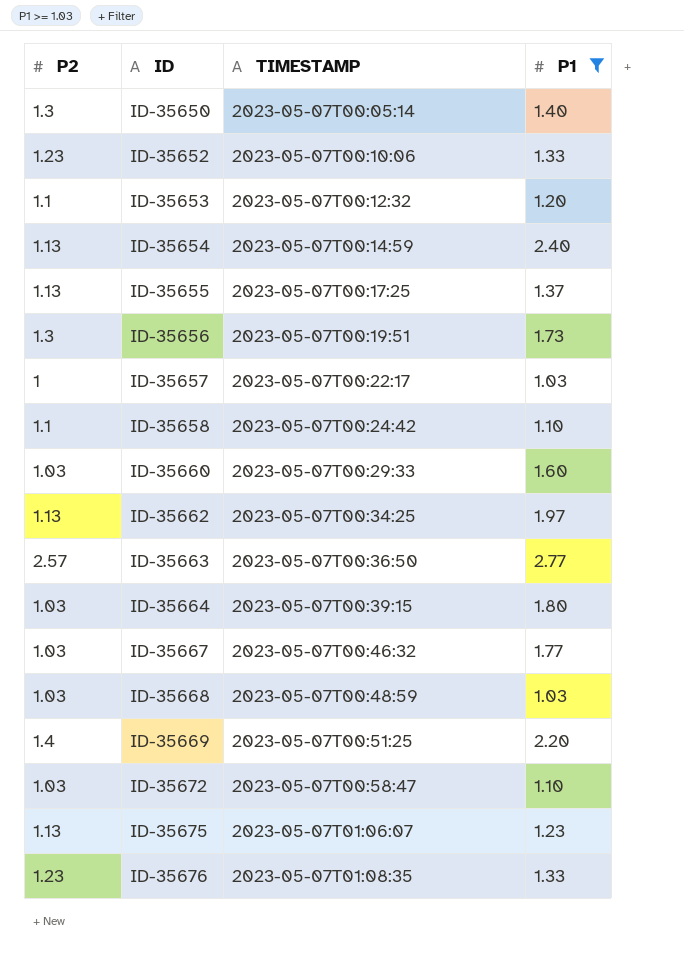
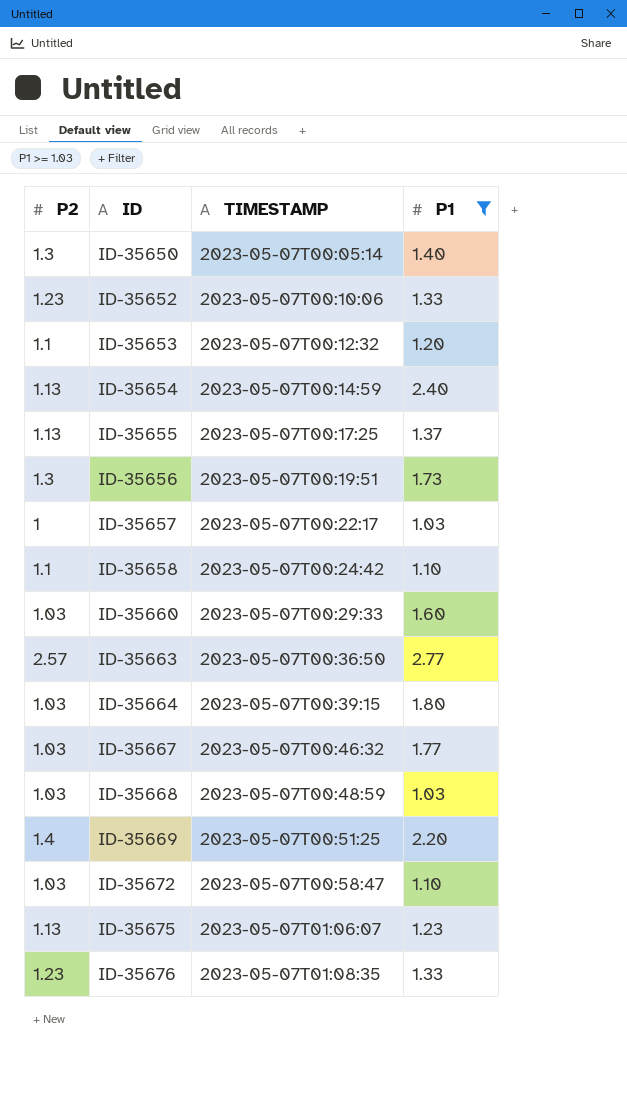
row ID-35662: 1.13 | 2023-05-07T00:34:25 | 1.97 -> none

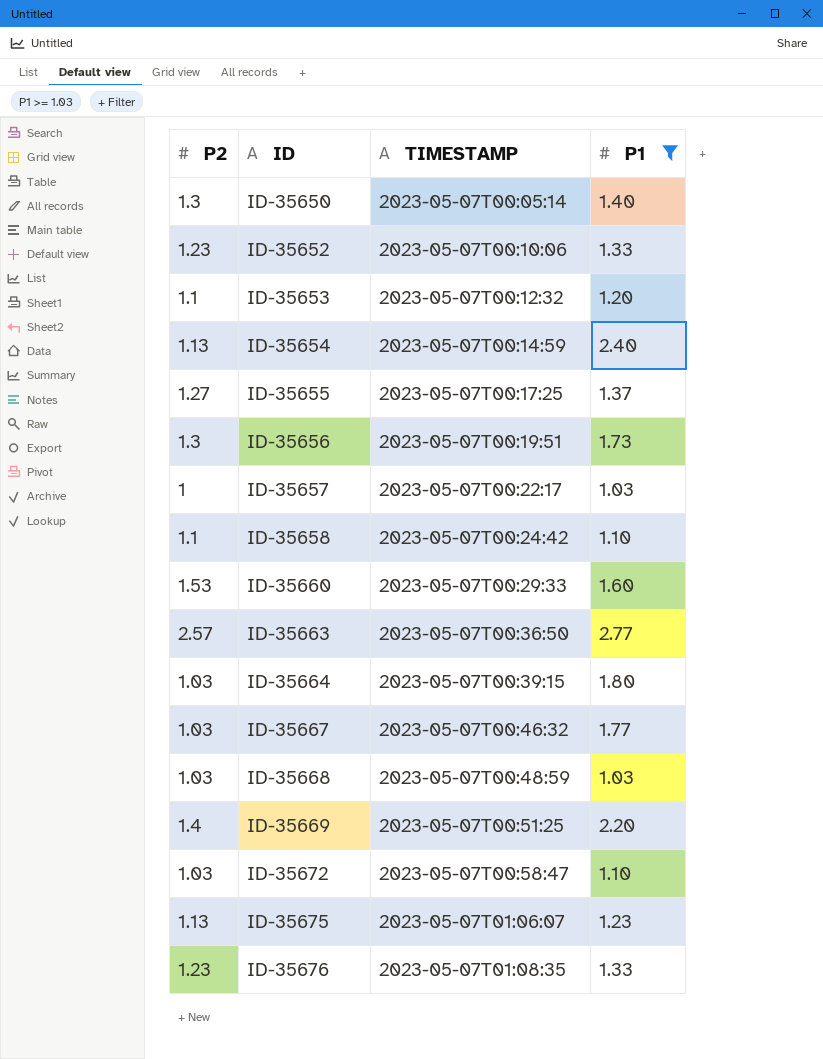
ID-35655 | P2: 1.13 -> 1.27
ID-35660 | P2: 1.03 -> 1.53

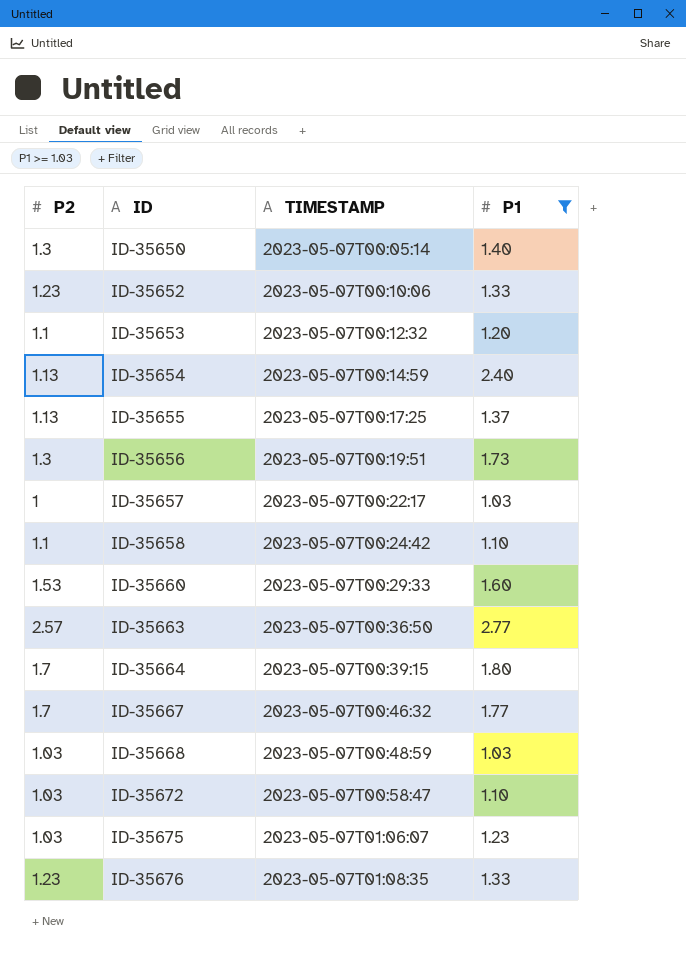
row ID-35669: 1.4 | 2023-05-07T00:51:25 | 2.20 -> none
ID-35655 | P2: 1.27 -> 1.13
ID-35664 | P2: 1.03 -> 1.7
ID-35667 | P2: 1.03 -> 1.7
ID-35675 | P2: 1.13 -> 1.03

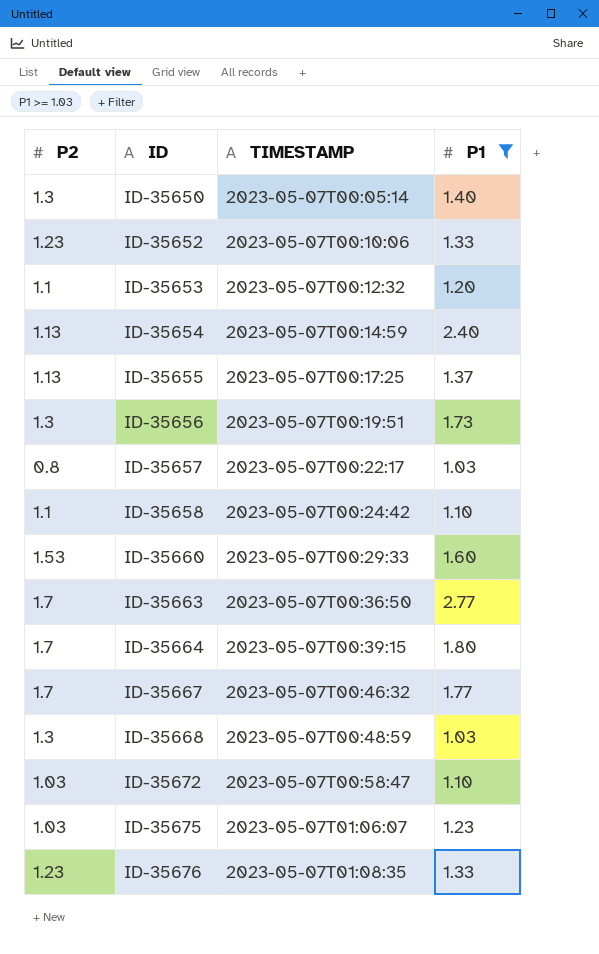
ID-35657 | P2: 1 -> 0.8
ID-35663 | P2: 2.57 -> 1.7
ID-35668 | P2: 1.03 -> 1.3

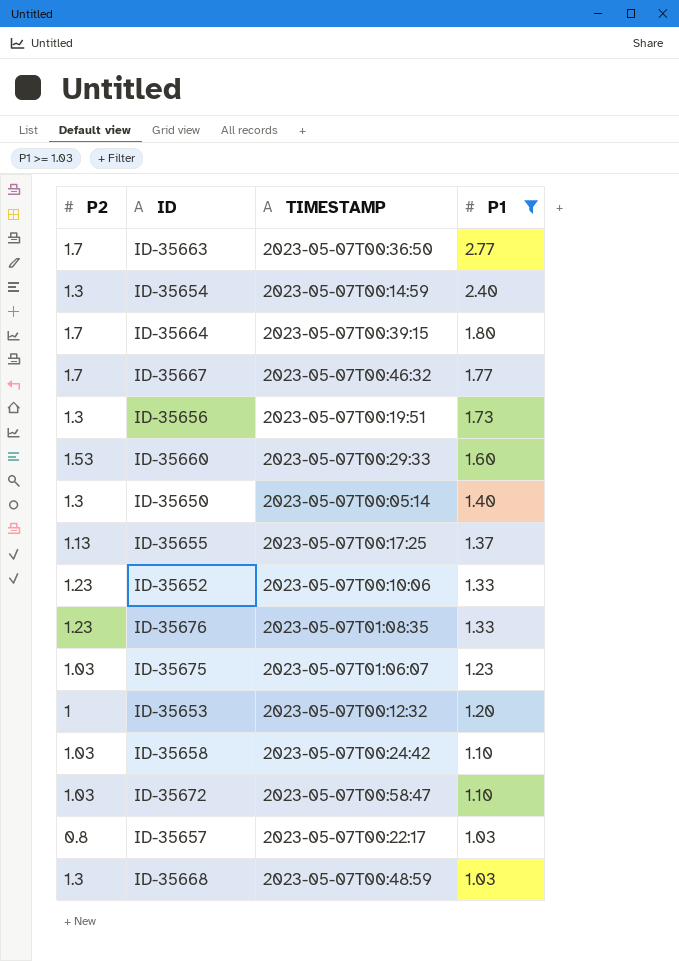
row order: ID ascending -> P1 descending
ID-35654 | P2: 1.13 -> 1.3
ID-35653 | P2: 1.1 -> 1
ID-35658 | P2: 1.1 -> 1.03

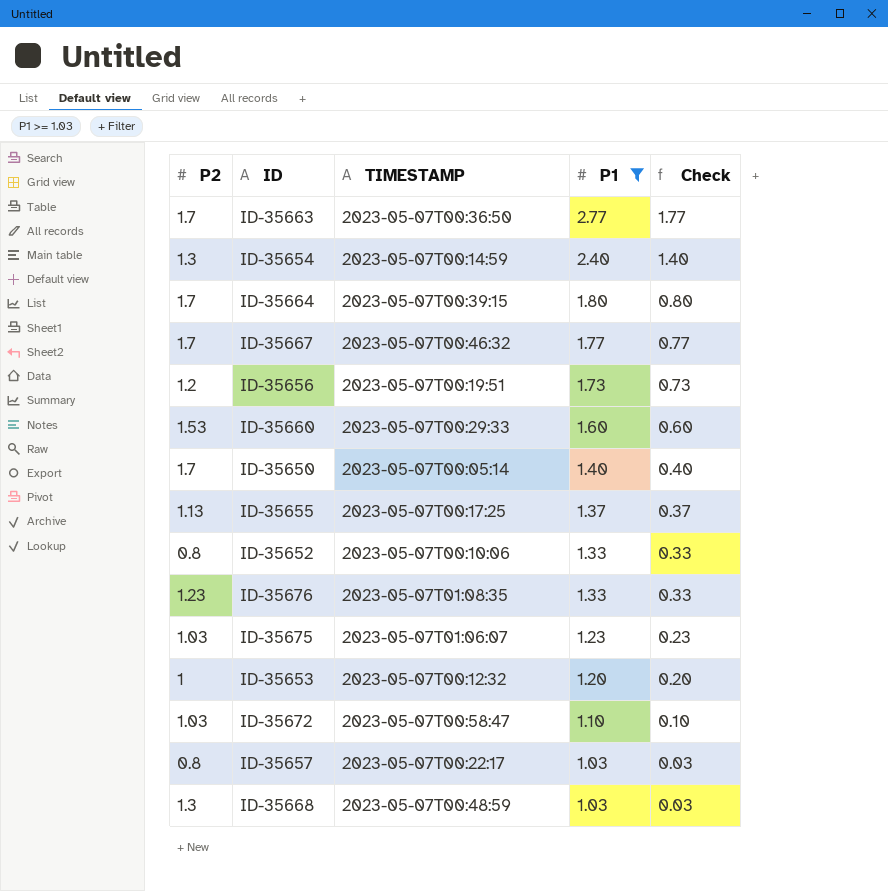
column Check | formula: none -> [P1] - 1
row ID-35658: 1.03 | 2023-05-07T00:24:42 | 1.10 -> none
ID-35656 | P2: 1.3 -> 1.2
ID-35650 | P2: 1.3 -> 1.7
ID-35652 | P2: 1.23 -> 0.8

